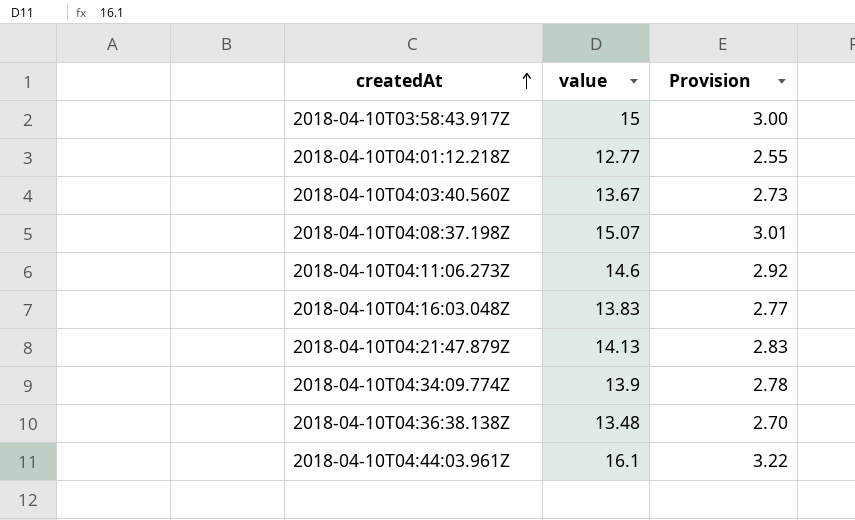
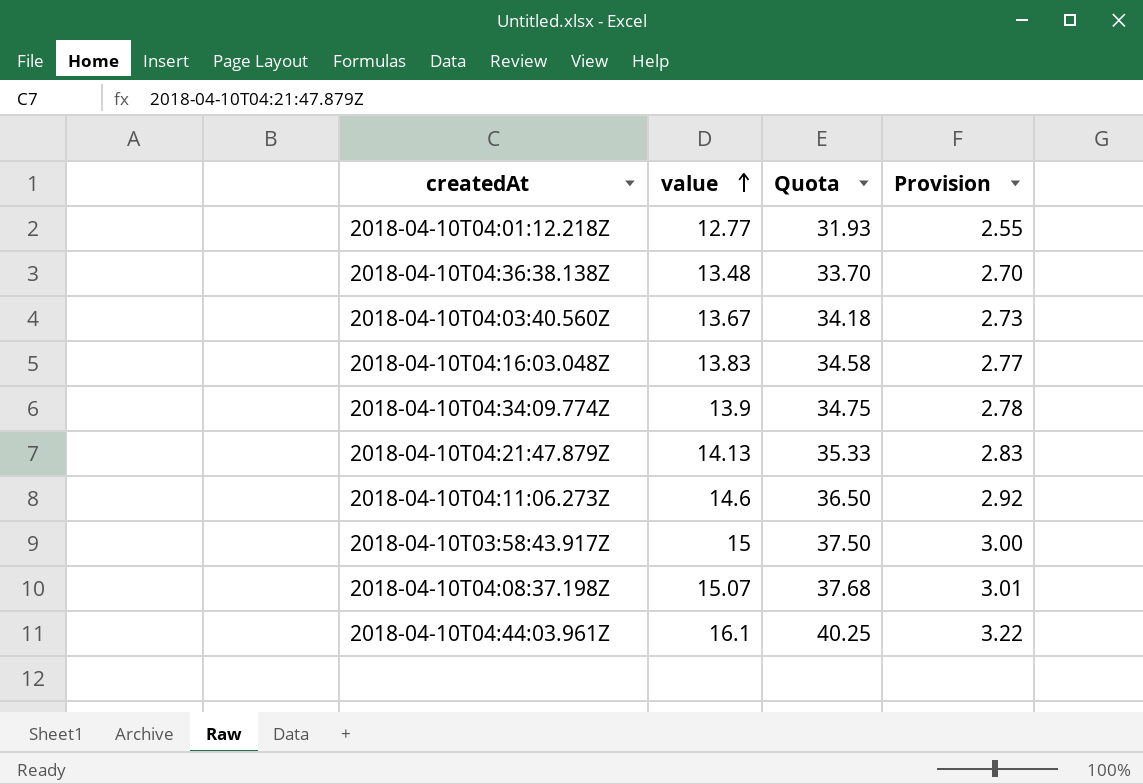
row order: createdAt ascending -> value ascending
column Quota | formula: none -> [value] * 2.5

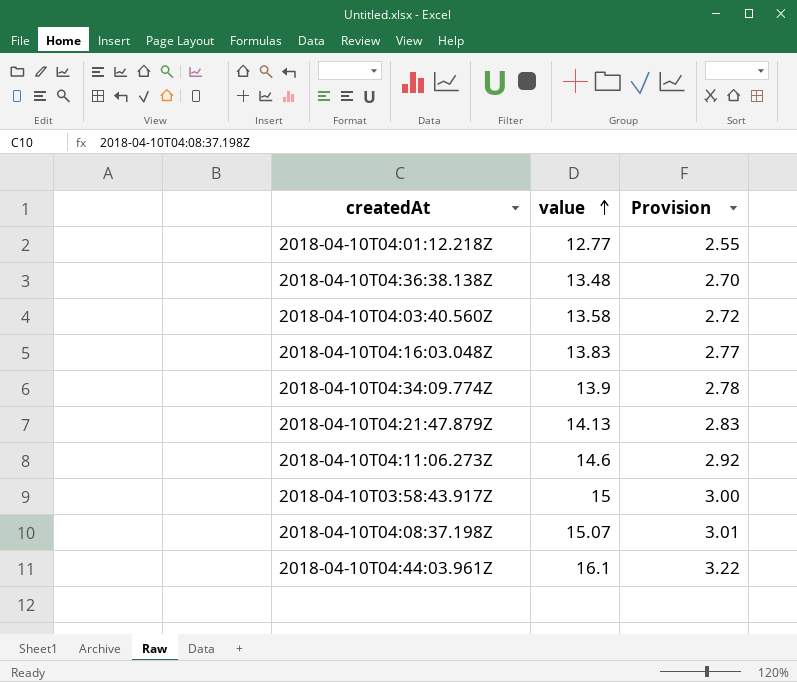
column Quota | formula: [value] * 2.5 -> none
2018-04-10T04:03:40.560Z | value: 13.67 -> 13.58
2018-04-10T04:03:40.560Z | Provision: 2.73 -> 2.72

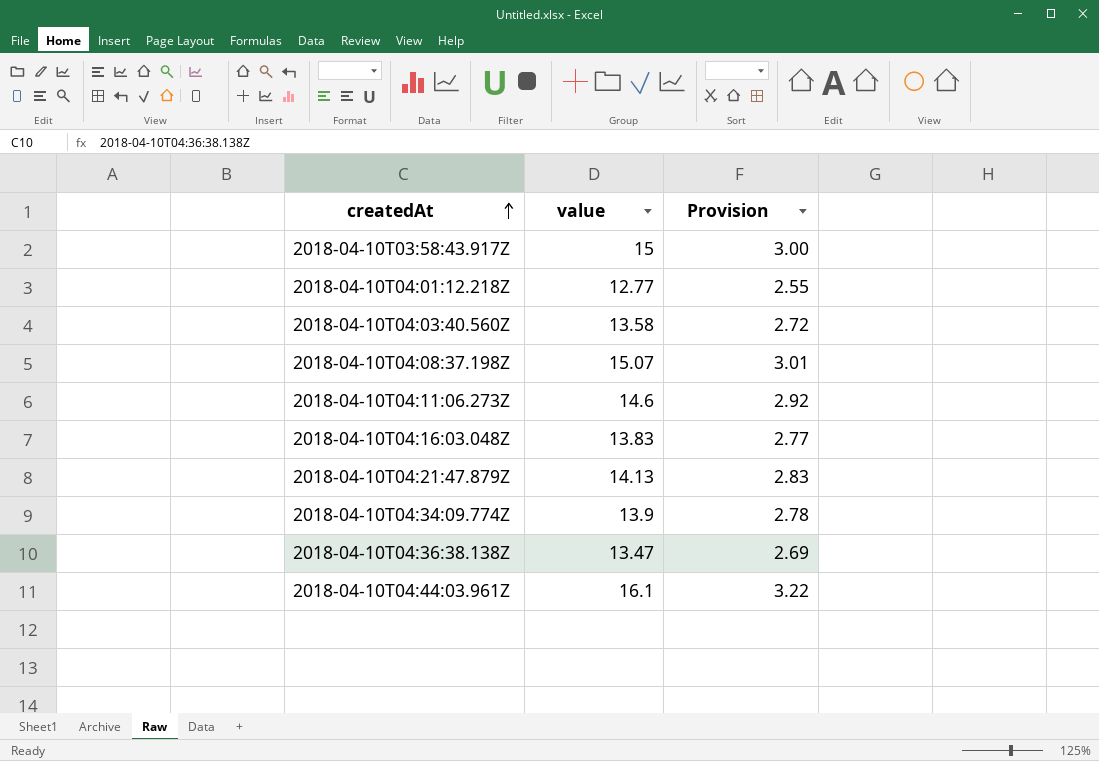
row order: value ascending -> createdAt ascending
2018-04-10T04:36:38.138Z | value: 13.48 -> 13.47
2018-04-10T04:36:38.138Z | Provision: 2.70 -> 2.69

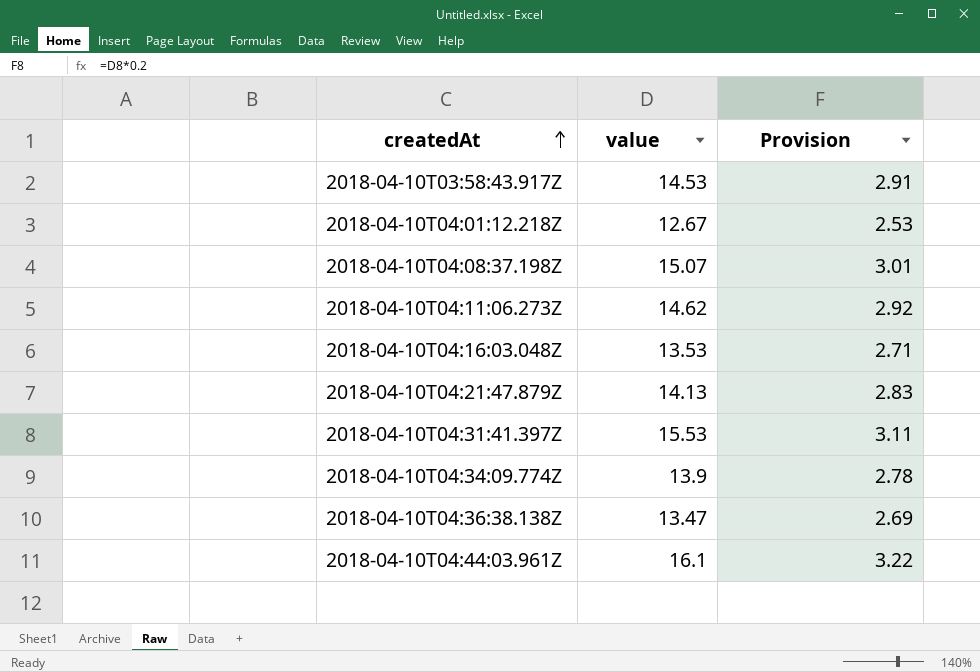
row 2018-04-10T04:03:40.560Z: 13.58 | 2.72 -> none
2018-04-10T03:58:43.917Z | value: 15 -> 14.53
2018-04-10T03:58:43.917Z | Provision: 3.00 -> 2.91
2018-04-10T04:01:12.218Z | value: 12.77 -> 12.67
2018-04-10T04:01:12.218Z | Provision: 2.55 -> 2.53
2018-04-10T04:11:06.273Z | value: 14.6 -> 14.62
2018-04-10T04:16:03.048Z | value: 13.83 -> 13.53
2018-04-10T04:16:03.048Z | Provision: 2.77 -> 2.71
row 2018-04-10T04:31:41.397Z: none -> 15.53 | 3.11

